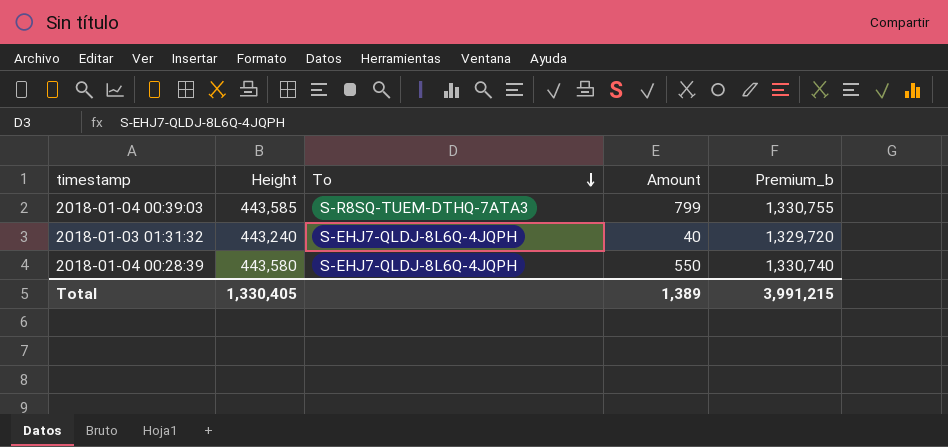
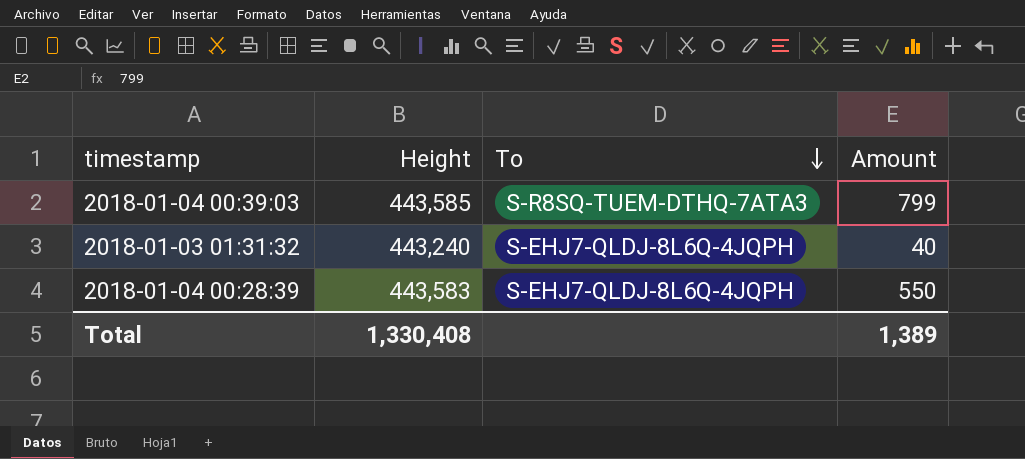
column Premium_b | formula: [Height] * 3 -> none
2018-01-04 00:28:39 | Height: 443,580 -> 443,583
Total | Height: 1,330,405 -> 1,330,408

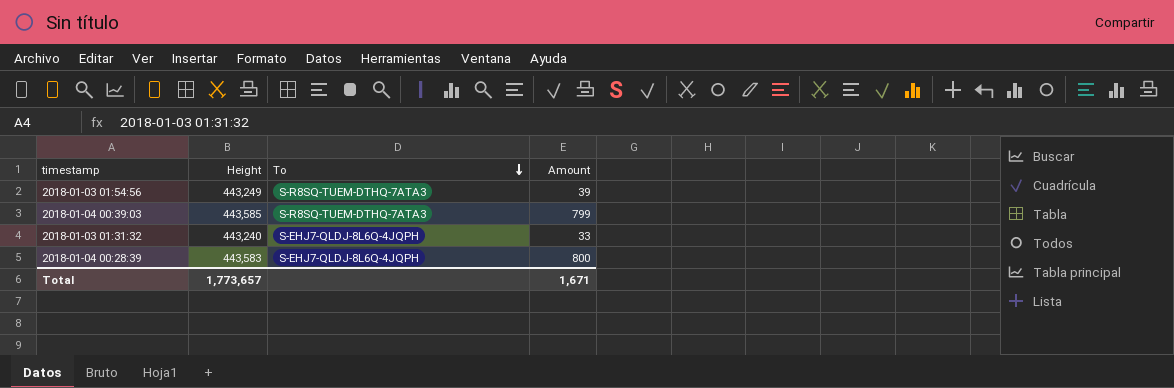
row 2018-01-03 01:54:56: none -> 443,249 | S-R8SQ-TUEM-DTHQ-7ATA3 | 39
2018-01-03 01:31:32 | Amount: 40 -> 33
2018-01-04 00:28:39 | Amount: 550 -> 800
Total | Height: 1,330,408 -> 1,773,657
Total | Amount: 1,389 -> 1,671

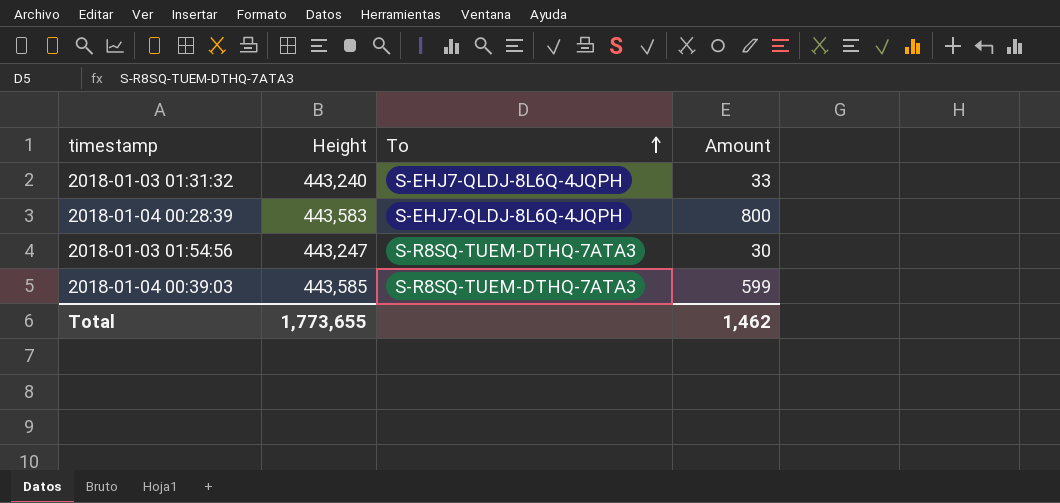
row order: To descending -> To ascending
2018-01-03 01:54:56 | Height: 443,249 -> 443,247
2018-01-03 01:54:56 | Amount: 39 -> 30
2018-01-04 00:39:03 | Amount: 799 -> 599
Total | Height: 1,773,657 -> 1,773,655
Total | Amount: 1,671 -> 1,462

